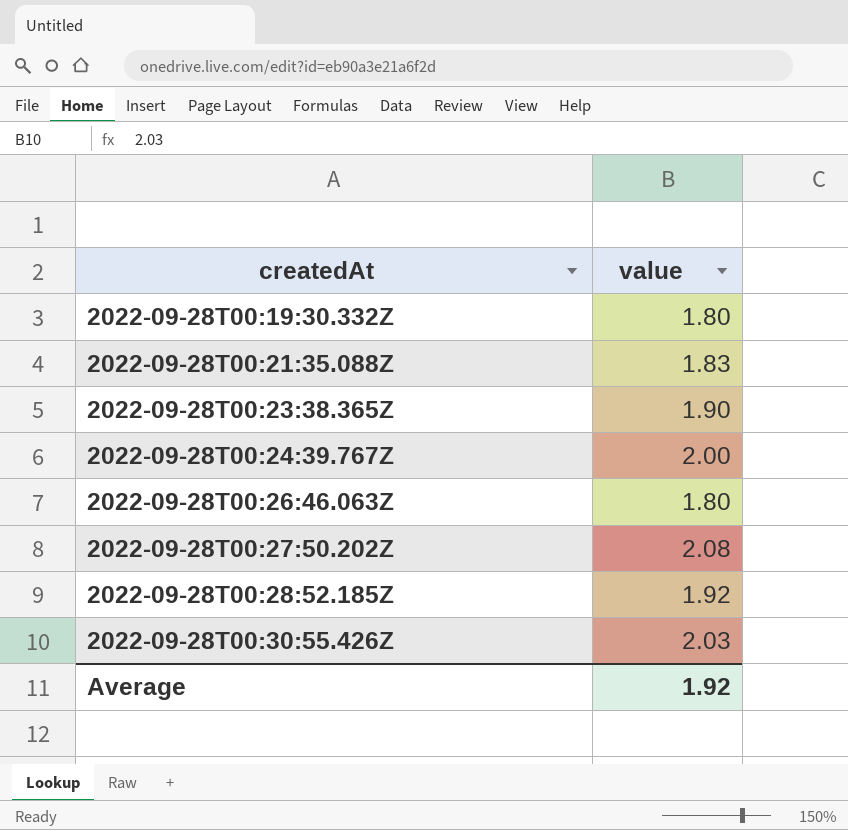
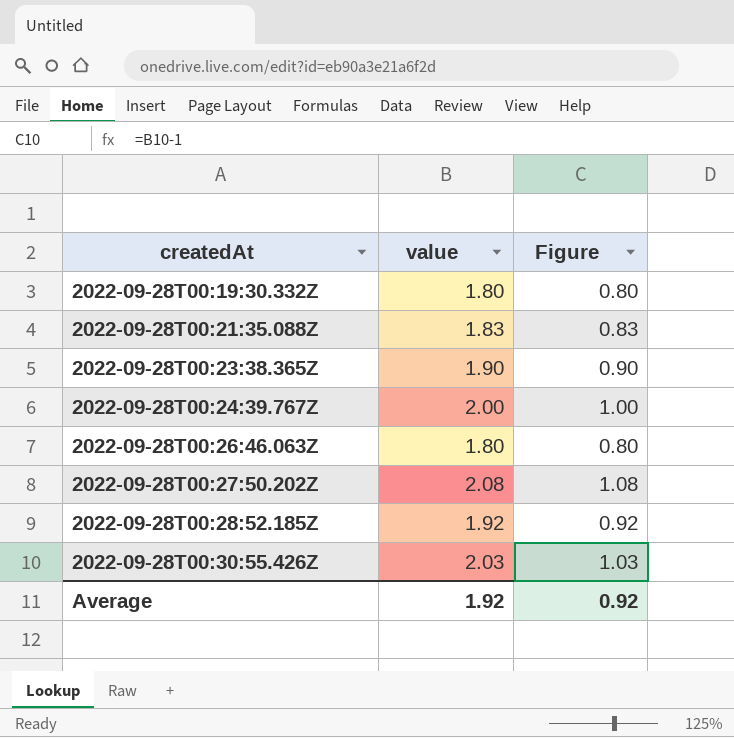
column Figure | formula: none -> [value] - 1

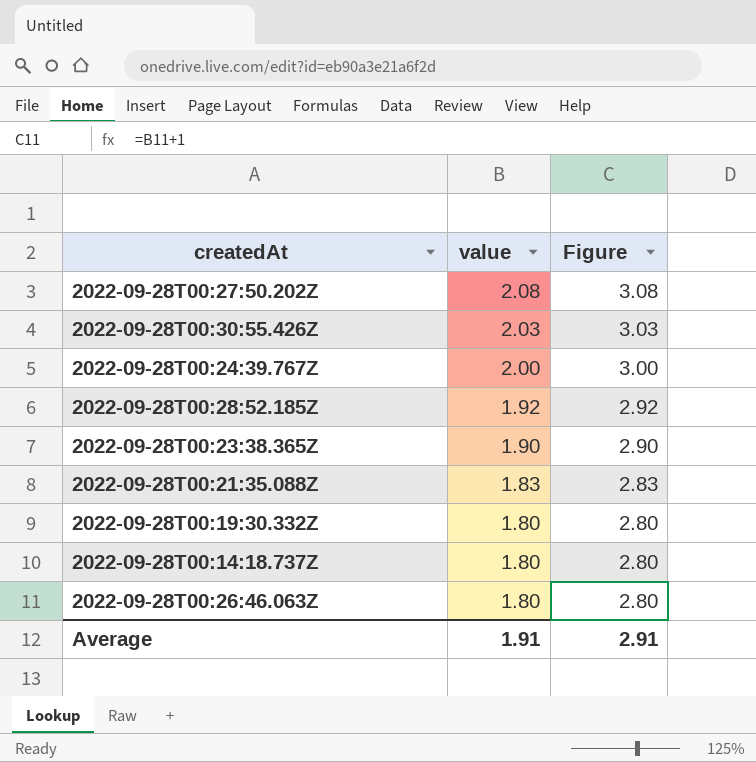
row order: createdAt ascending -> value descending
column Figure | formula: [value] - 1 -> [value] + 1
row 2022-09-28T00:14:18.737Z: none -> 1.80 | 2.80
Average | value: 1.92 -> 1.91
Average | Figure: 0.92 -> 2.91

